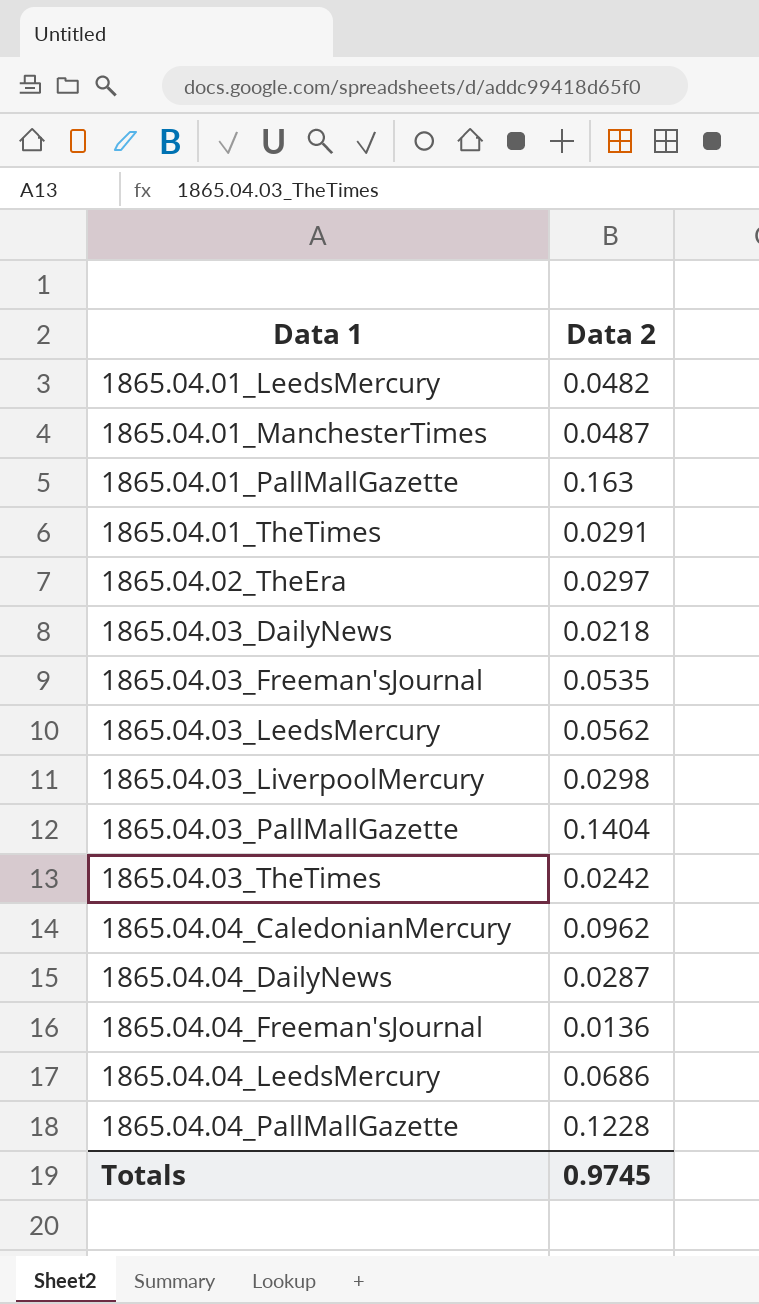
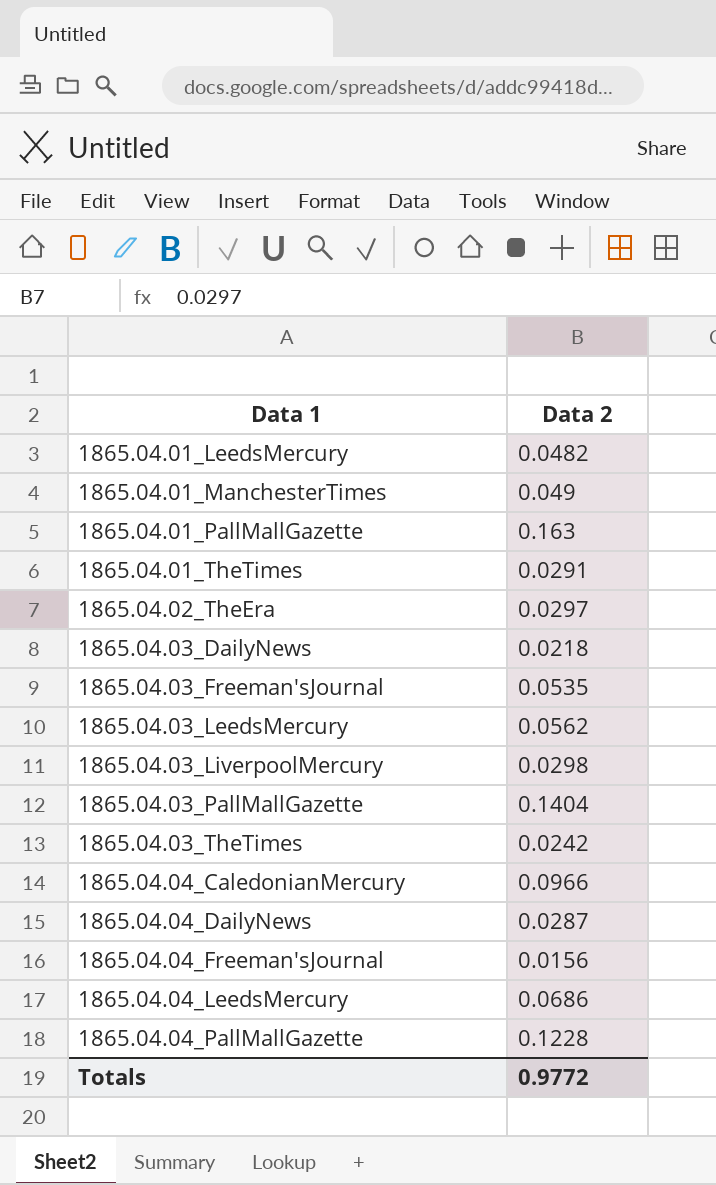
1865.04.01_ManchesterTimes | Data 2: 0.0487 -> 0.049
1865.04.04_CaledonianMercury | Data 2: 0.0962 -> 0.0966
1865.04.04_Freeman'sJournal | Data 2: 0.0136 -> 0.0156
Totals | Data 2: 0.9745 -> 0.9772

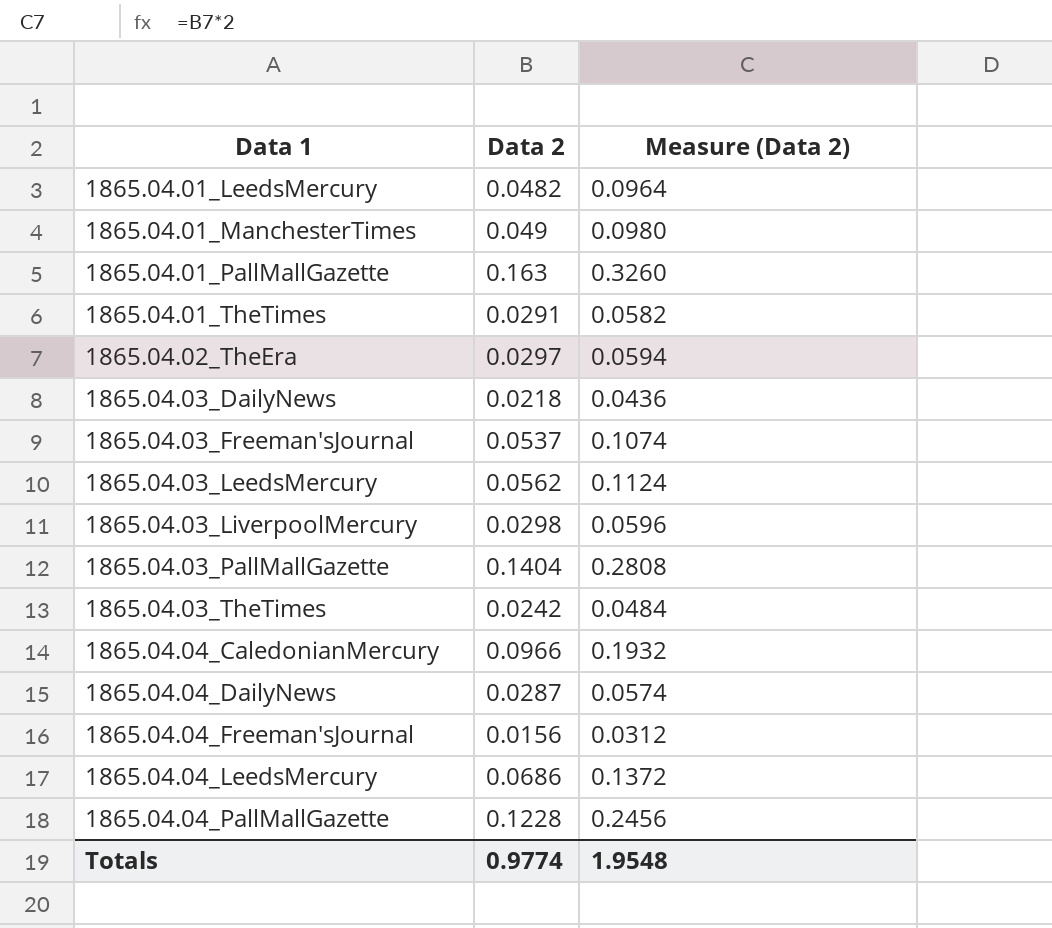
column Measure (Data 2) | formula: none -> [Data 2] * 2
1865.04.03_Freeman'sJournal | Data 2: 0.0535 -> 0.0537
Totals | Data 2: 0.9772 -> 0.9774

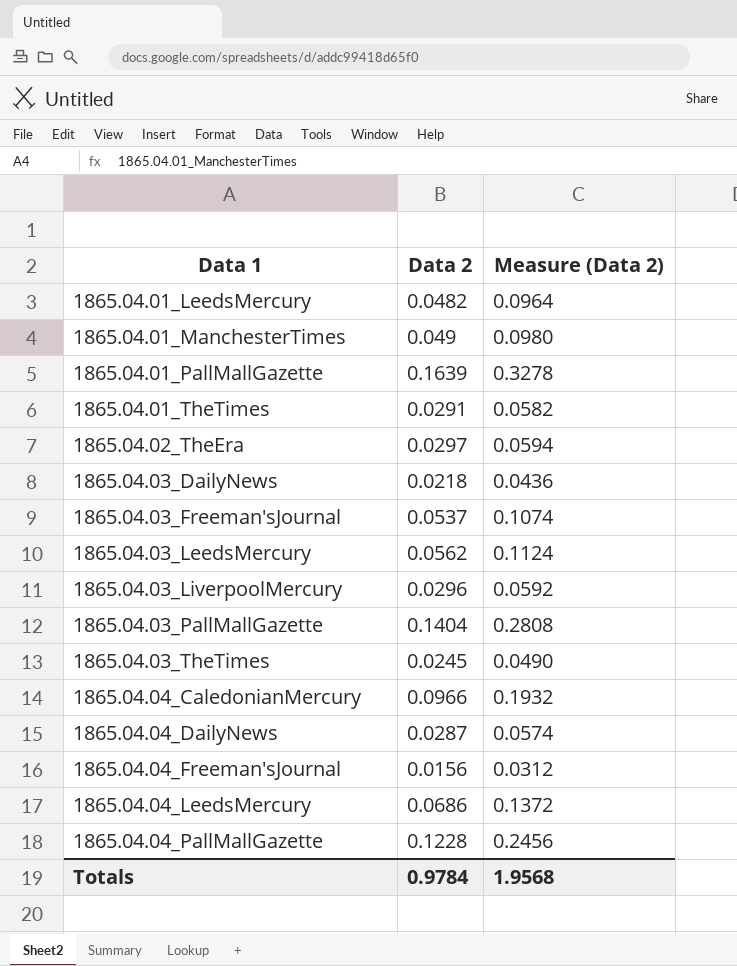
1865.04.01_PallMallGazette | Data 2: 0.163 -> 0.1639
1865.04.01_PallMallGazette | Measure (Data 2): 0.3260 -> 0.3278
1865.04.03_LiverpoolMercury | Data 2: 0.0298 -> 0.0296
1865.04.03_LiverpoolMercury | Measure (Data 2): 0.0596 -> 0.0592
1865.04.03_TheTimes | Data 2: 0.0242 -> 0.0245
1865.04.03_TheTimes | Measure (Data 2): 0.0484 -> 0.0490
Totals | Data 2: 0.9774 -> 0.9784
Totals | Measure (Data 2): 1.9548 -> 1.9568

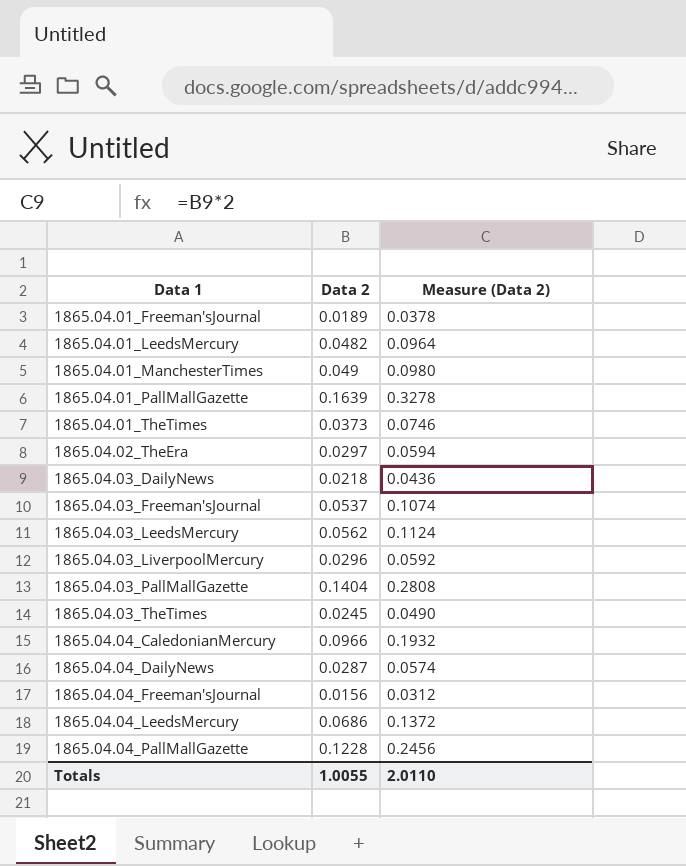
row 1865.04.01_Freeman'sJournal: none -> 0.0189 | 0.0378
1865.04.01_TheTimes | Data 2: 0.0291 -> 0.0373
1865.04.01_TheTimes | Measure (Data 2): 0.0582 -> 0.0746
Totals | Data 2: 0.9784 -> 1.0055
Totals | Measure (Data 2): 1.9568 -> 2.0110

